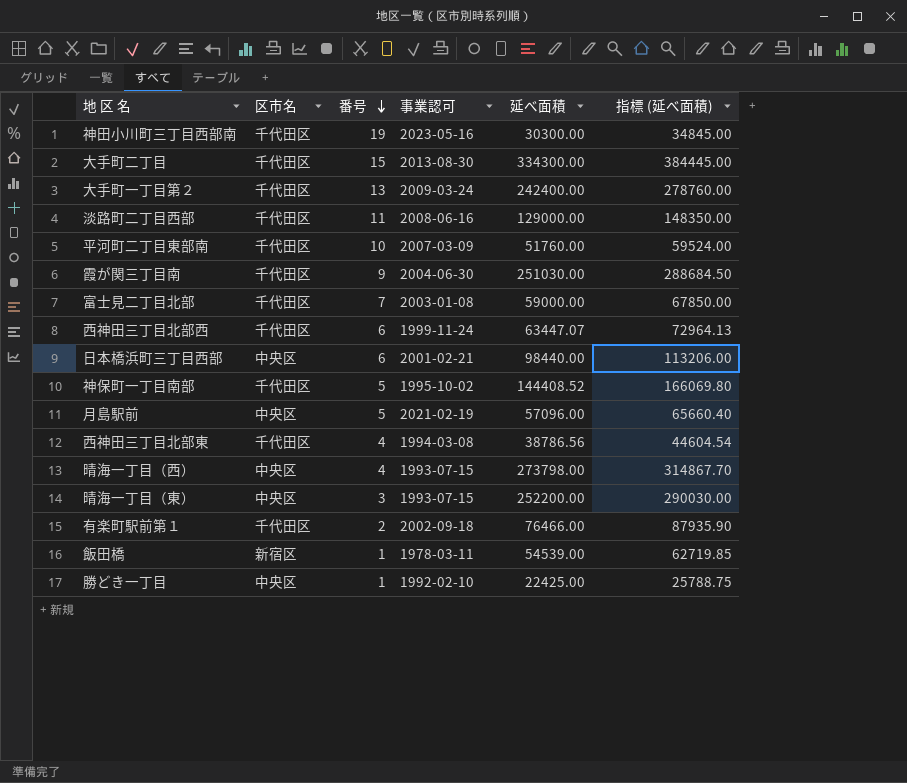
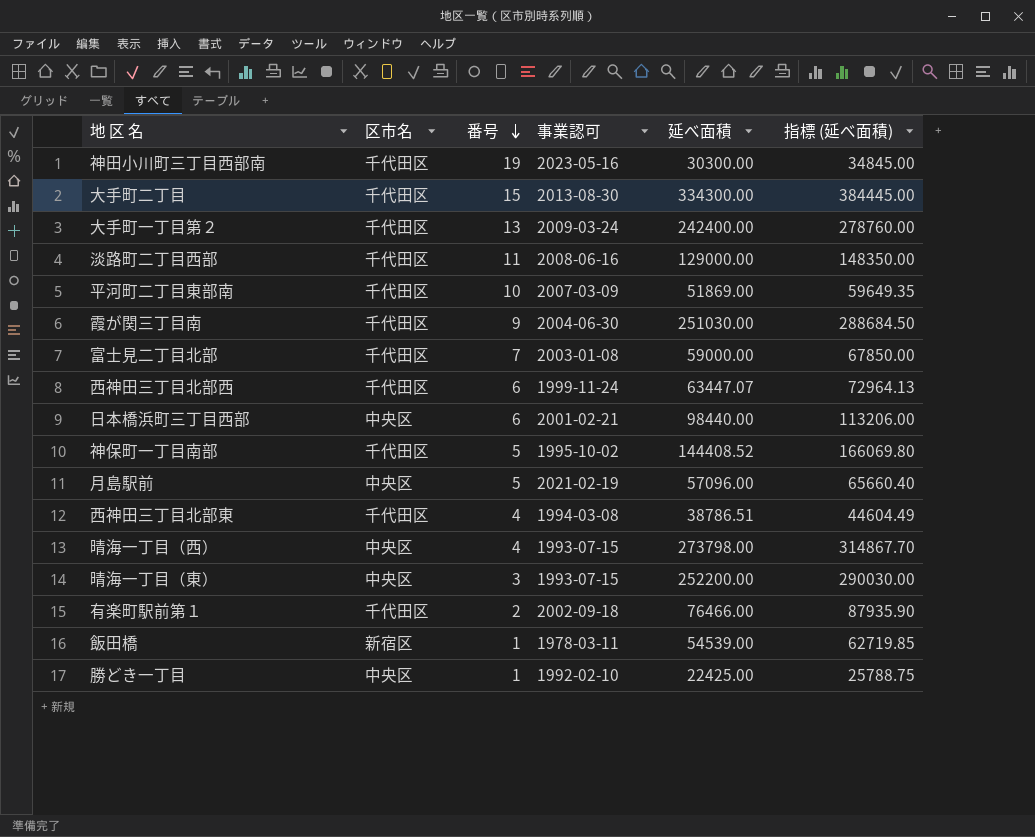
平河町二丁目東部南 | 延べ面積: 51760.00 -> 51869.00
平河町二丁目東部南 | 指標 (延べ面積): 59524.00 -> 59649.35
西神田三丁目北部東 | 延べ面積: 38786.56 -> 38786.51
西神田三丁目北部東 | 指標 (延べ面積): 44604.54 -> 44604.49

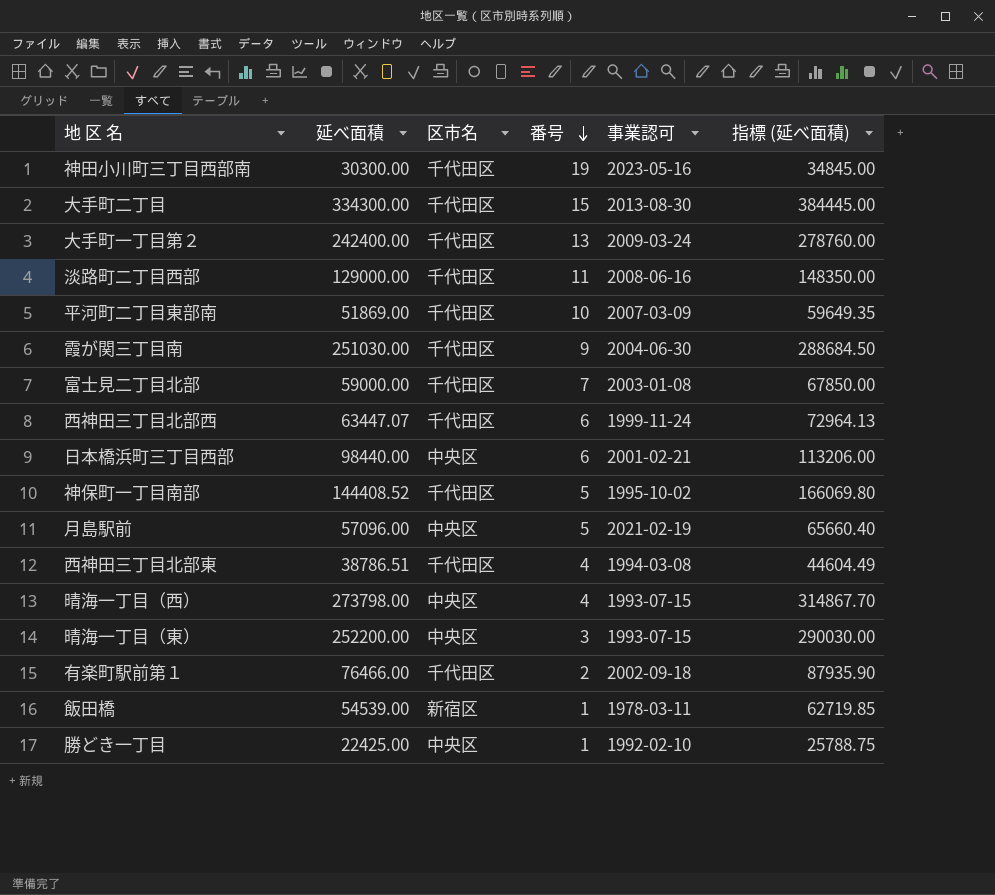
column 延べ面積 | position: 5 -> 2

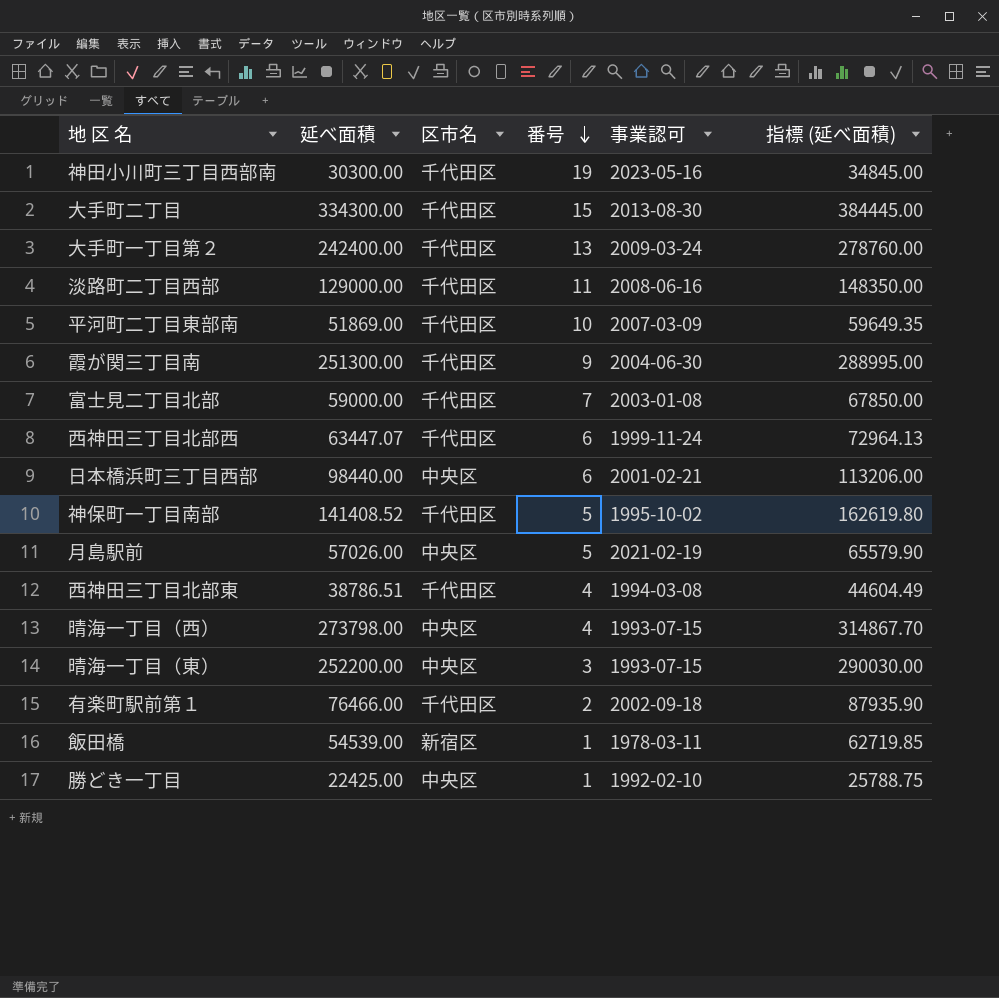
霞が関三丁目南 | 延べ面積: 251030.00 -> 251300.00
霞が関三丁目南 | 指標 (延べ面積): 288684.50 -> 288995.00
神保町一丁目南部 | 延べ面積: 144408.52 -> 141408.52
神保町一丁目南部 | 指標 (延べ面積): 166069.80 -> 162619.80
月島駅前 | 延べ面積: 57096.00 -> 57026.00
月島駅前 | 指標 (延べ面積): 65660.40 -> 65579.90

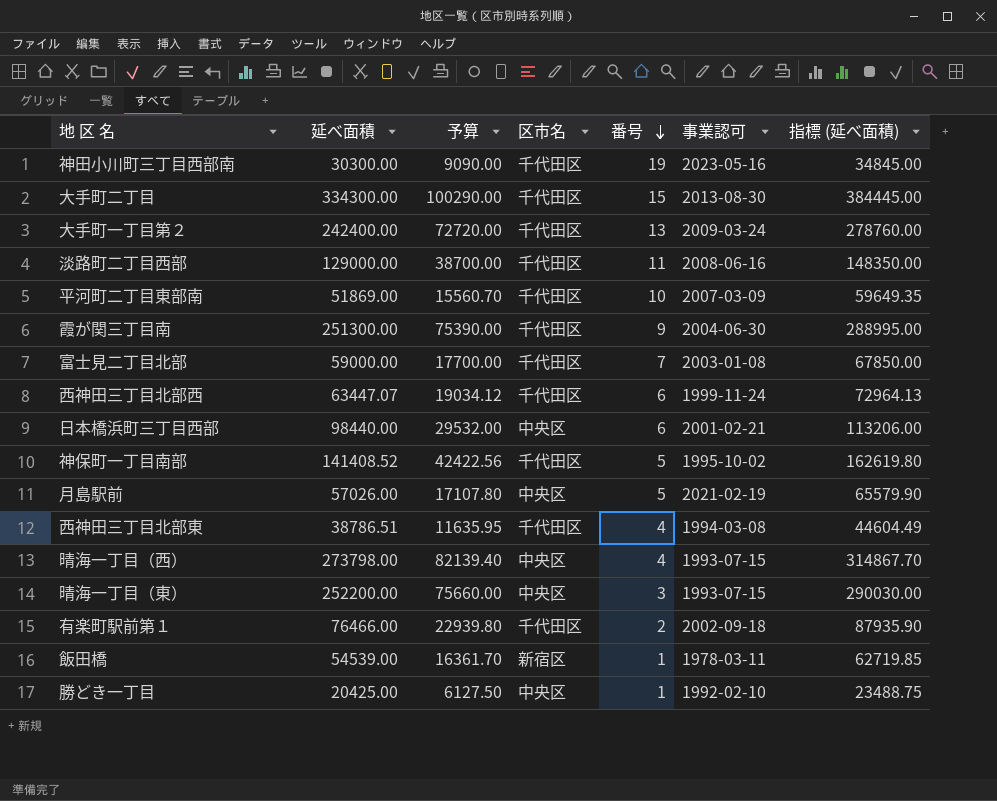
column 予算 | formula: none -> [延べ面積] * 0.3
勝どき一丁目 | 延べ面積: 22425.00 -> 20425.00
勝どき一丁目 | 指標 (延べ面積): 25788.75 -> 23488.75

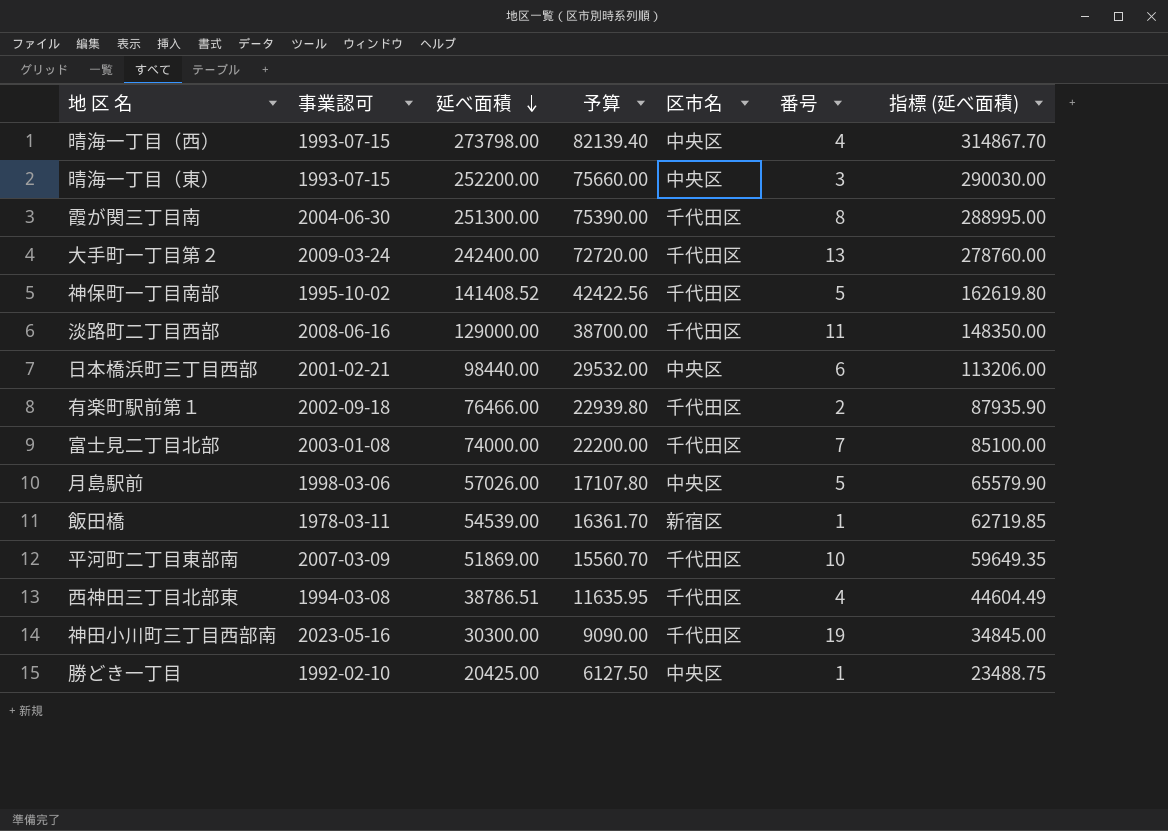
row order: 番号 descending -> 延べ面積 descending
column 事業認可 | position: 6 -> 2
row 大手町二丁目: 334300.00 | 100290.00 | 千代田区 | 15 | 2013-08-30 | 384445.00 -> none
row 西神田三丁目北部西: 63447.07 | 19034.12 | 千代田区 | 6 | 1999-11-24 | 72964.13 -> none
霞が関三丁目南 | 番号: 9 -> 8
富士見二丁目北部 | 延べ面積: 59000.00 -> 74000.00
富士見二丁目北部 | 予算: 17700.00 -> 22200.00
富士見二丁目北部 | 指標 (延べ面積): 67850.00 -> 85100.00
月島駅前 | 事業認可: 2021-02-19 -> 1998-03-06

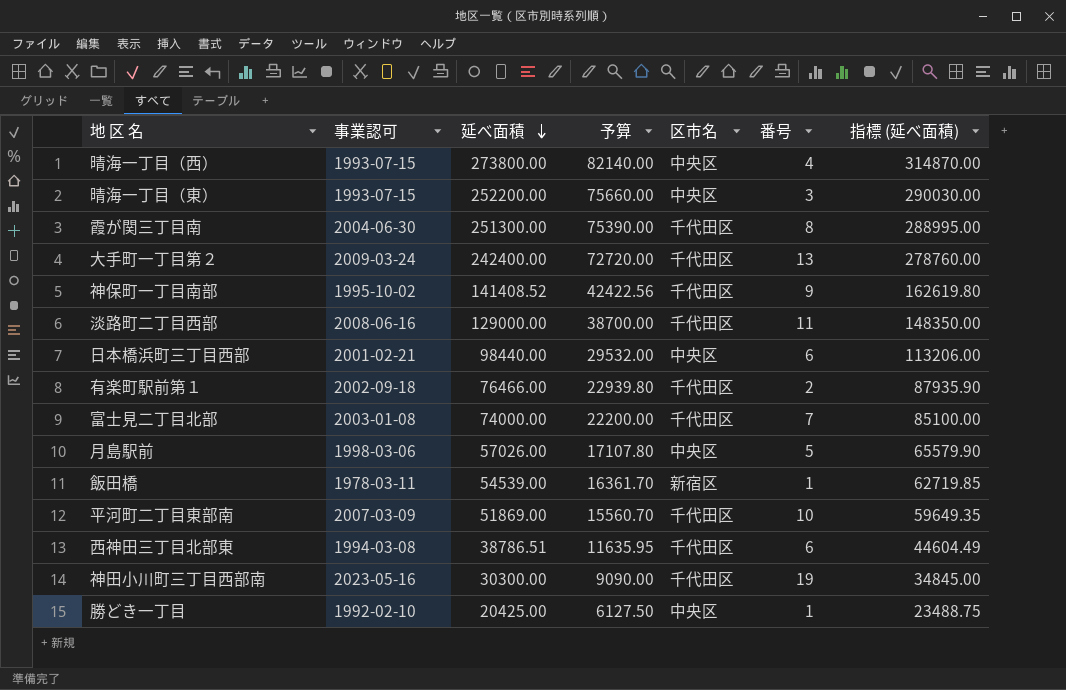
晴海一丁目（西） | 延べ面積: 273798.00 -> 273800.00
晴海一丁目（西） | 予算: 82139.40 -> 82140.00
晴海一丁目（西） | 指標 (延べ面積): 314867.70 -> 314870.00
神保町一丁目南部 | 番号: 5 -> 9
西神田三丁目北部東 | 番号: 4 -> 6

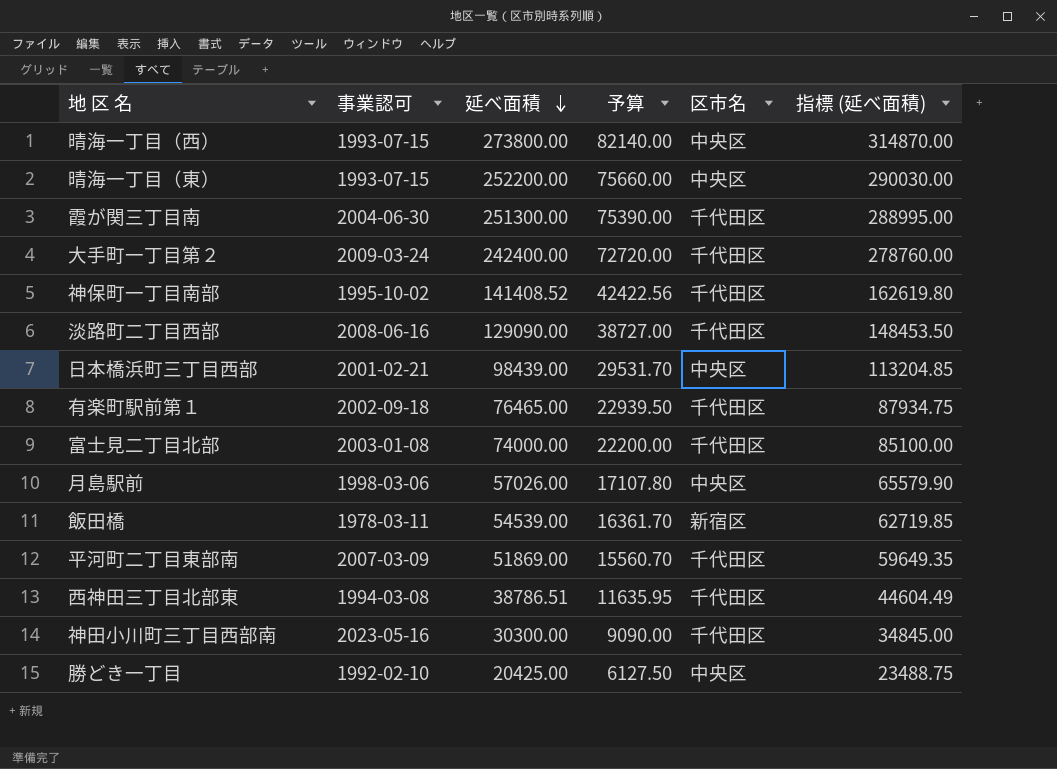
column 番号 | position: 6 -> none
淡路町二丁目西部 | 延べ面積: 129000.00 -> 129090.00
淡路町二丁目西部 | 予算: 38700.00 -> 38727.00
淡路町二丁目西部 | 指標 (延べ面積): 148350.00 -> 148453.50
日本橋浜町三丁目西部 | 延べ面積: 98440.00 -> 98439.00
日本橋浜町三丁目西部 | 予算: 29532.00 -> 29531.70
日本橋浜町三丁目西部 | 指標 (延べ面積): 113206.00 -> 113204.85
有楽町駅前第１ | 延べ面積: 76466.00 -> 76465.00
有楽町駅前第１ | 予算: 22939.80 -> 22939.50
有楽町駅前第１ | 指標 (延べ面積): 87935.90 -> 87934.75

